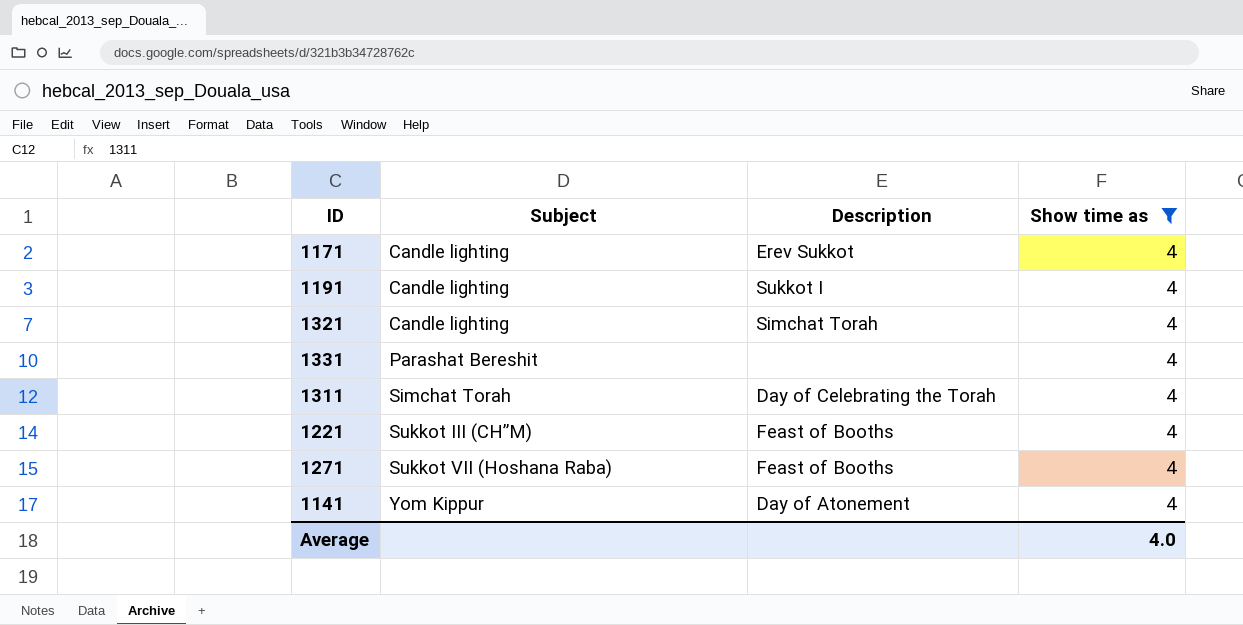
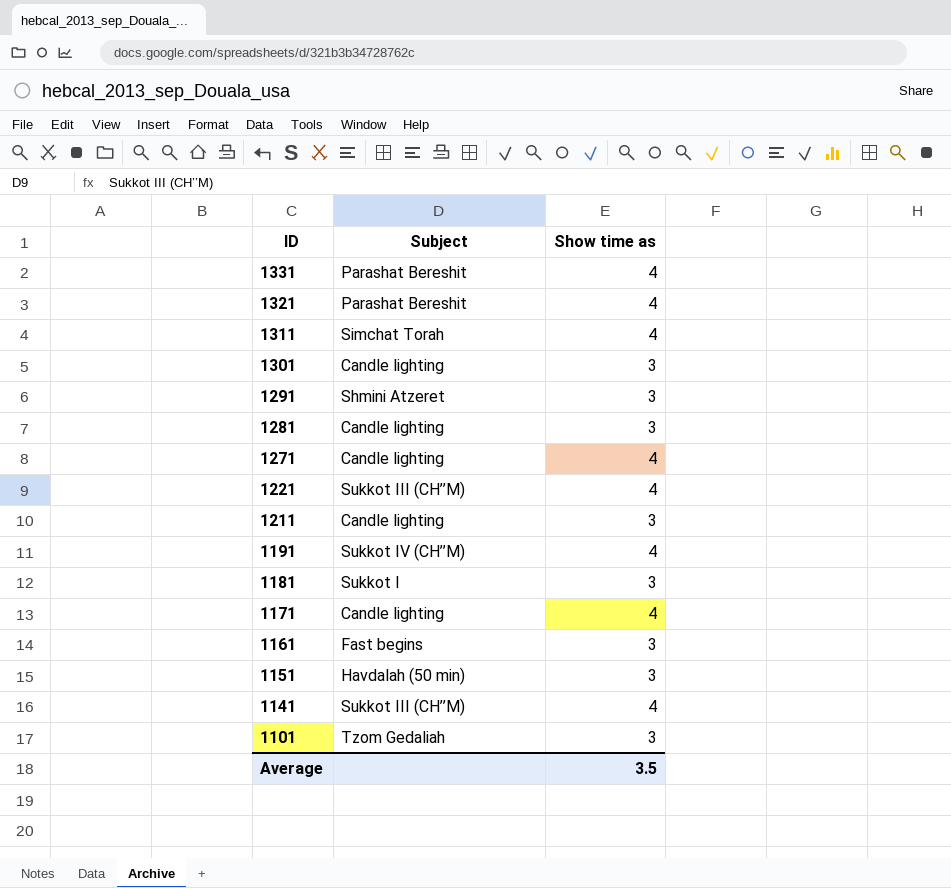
filter: Show time as = 4 -> none
row order: Subject ascending -> ID descending
column Description | position: 3 -> none
1321 | Subject: Candle lighting -> Parashat Bereshit
1271 | Subject: Sukkot VII (Hoshana Raba) -> Candle lighting
1191 | Subject: Candle lighting -> Sukkot IV (CH’’M)
1141 | Subject: Yom Kippur -> Sukkot III (CH’’M)
Average | Show time as: 4.0 -> 3.5

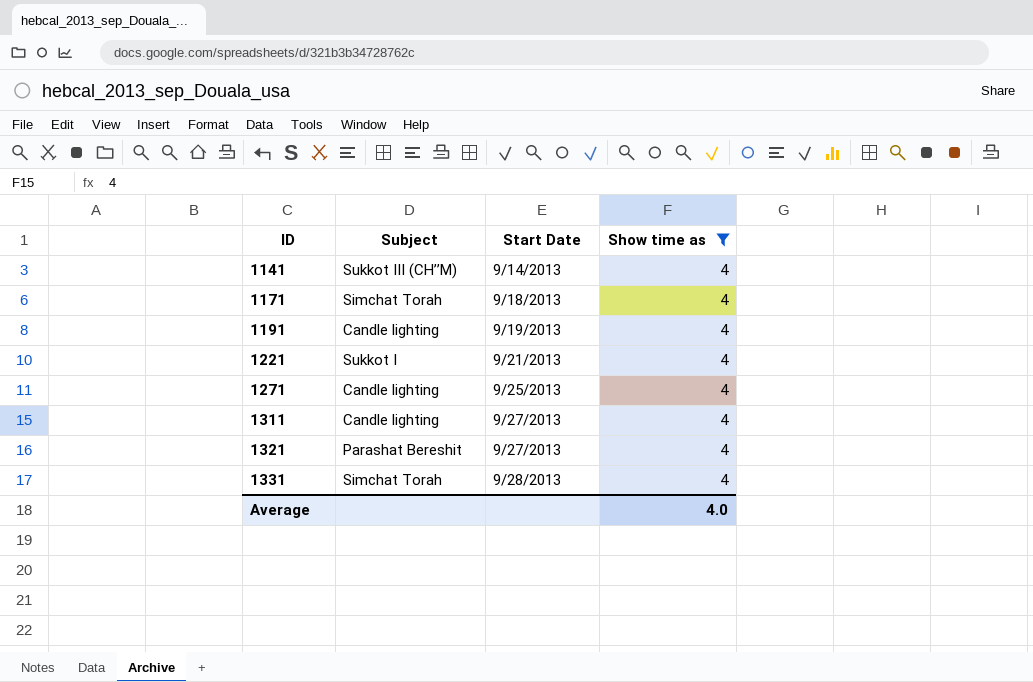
filter: none -> Show time as = 4
row order: ID descending -> ID ascending
column Start Date | position: none -> 3
1171 | Subject: Candle lighting -> Simchat Torah
1191 | Subject: Sukkot IV (CH’’M) -> Candle lighting
1221 | Subject: Sukkot III (CH’’M) -> Sukkot I
1311 | Subject: Simchat Torah -> Candle lighting
1331 | Subject: Parashat Bereshit -> Simchat Torah
Average | Show time as: 3.5 -> 4.0

